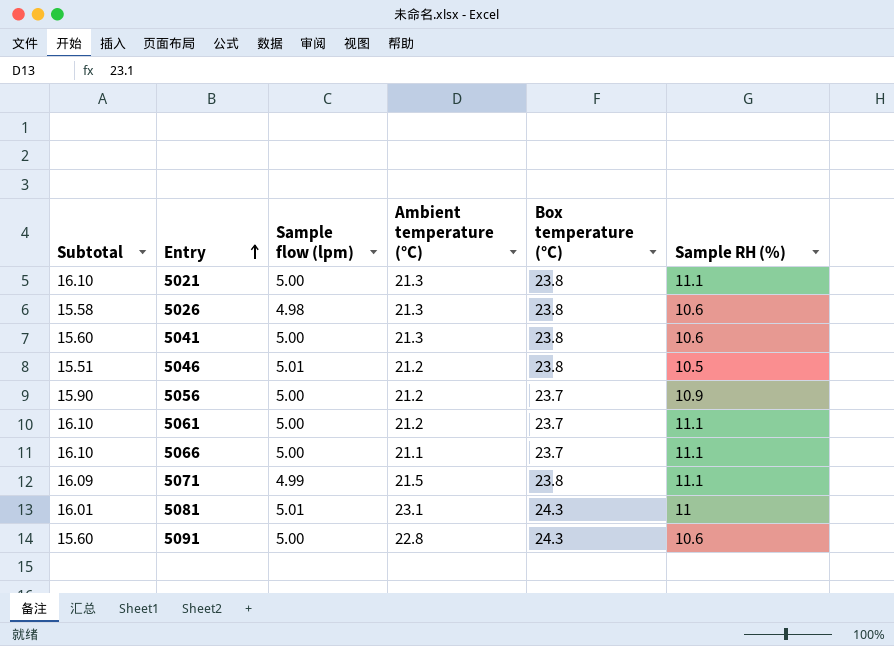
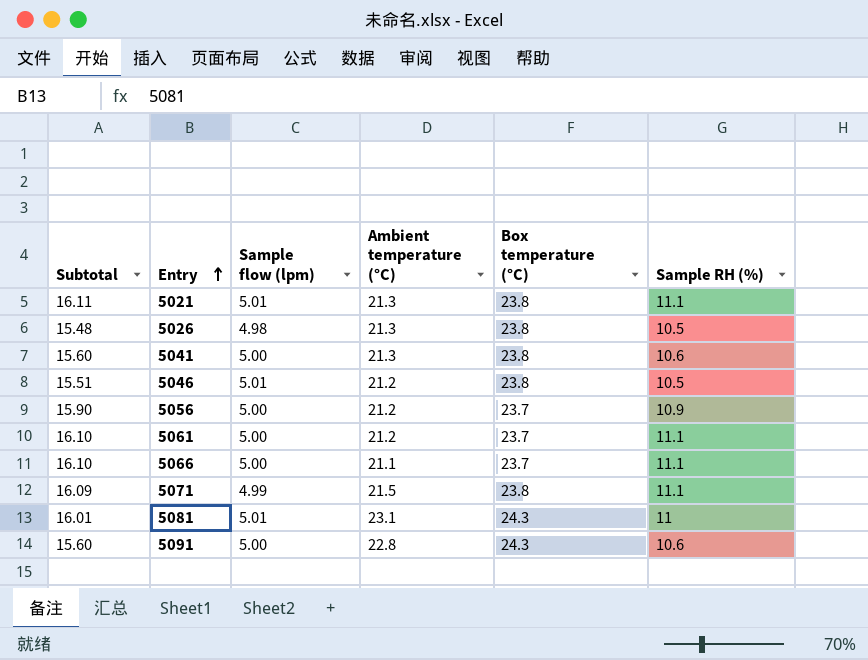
5021 | Subtotal: 16.10 -> 16.11
5021 | Sample flow (lpm): 5.00 -> 5.01
5026 | Subtotal: 15.58 -> 15.48
5026 | Sample RH (%): 10.6 -> 10.5

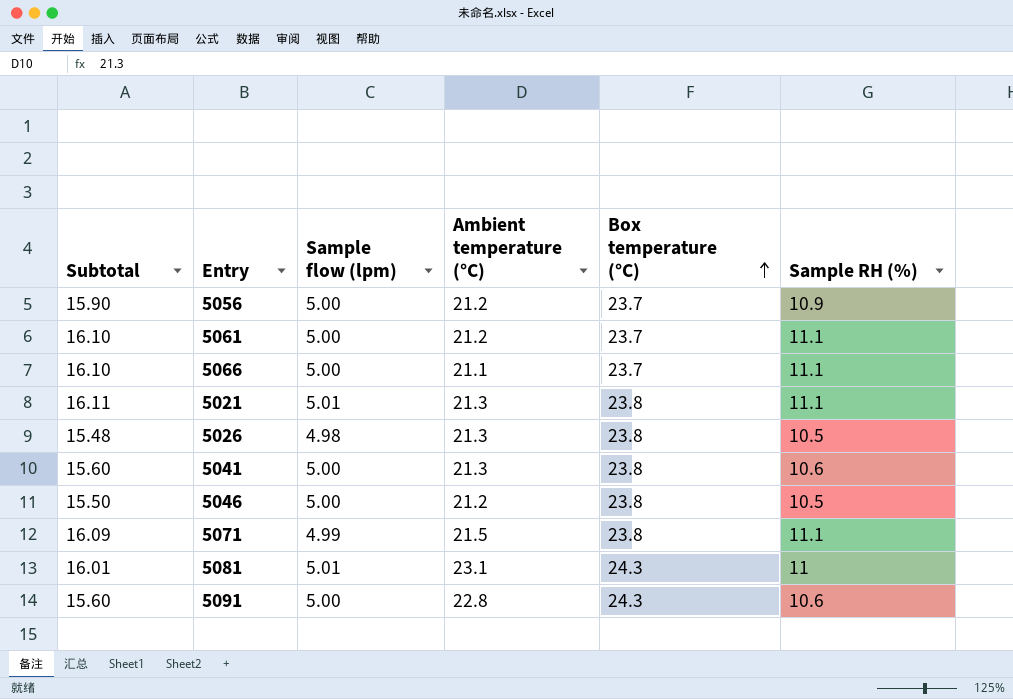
row order: Entry ascending -> Box temperature (°C) ascending
5046 | Subtotal: 15.51 -> 15.50
5046 | Sample flow (lpm): 5.01 -> 5.00

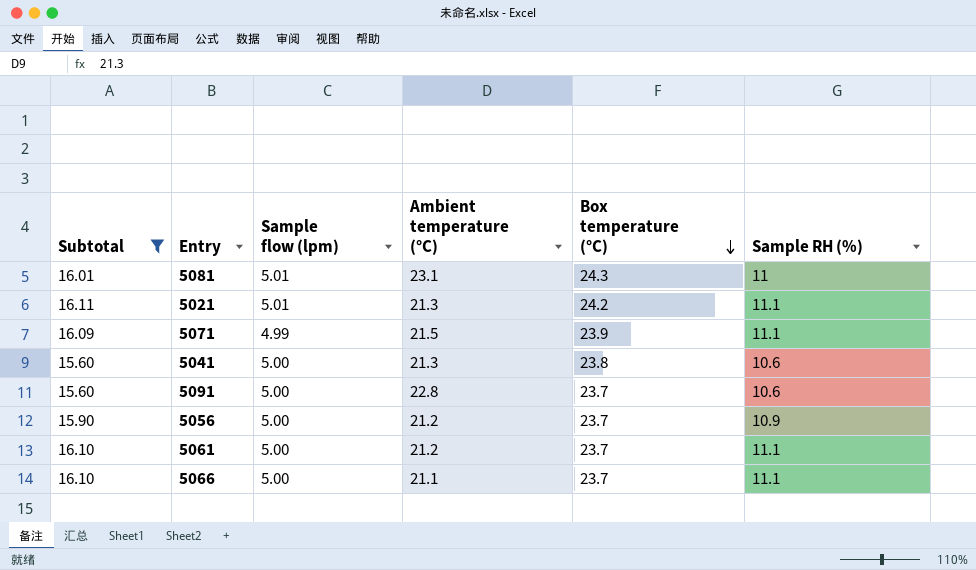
filter: none -> Subtotal >= 15.60
row order: Box temperature (°C) ascending -> Box temperature (°C) descending
5021 | Box temperature (°C): 23.8 -> 24.2
5071 | Box temperature (°C): 23.8 -> 23.9
5091 | Box temperature (°C): 24.3 -> 23.7

